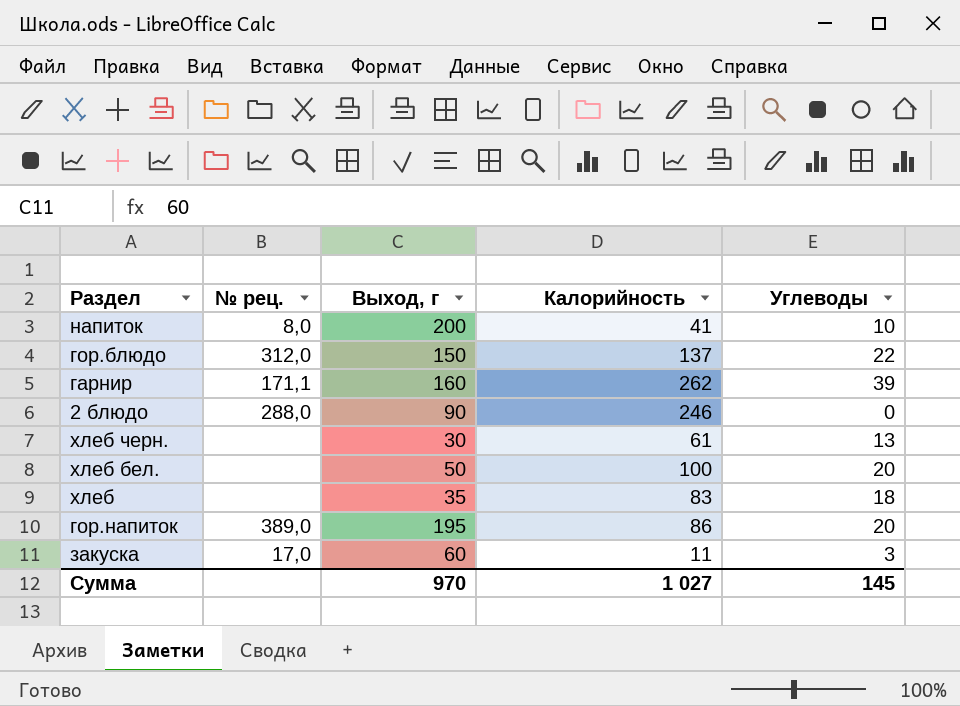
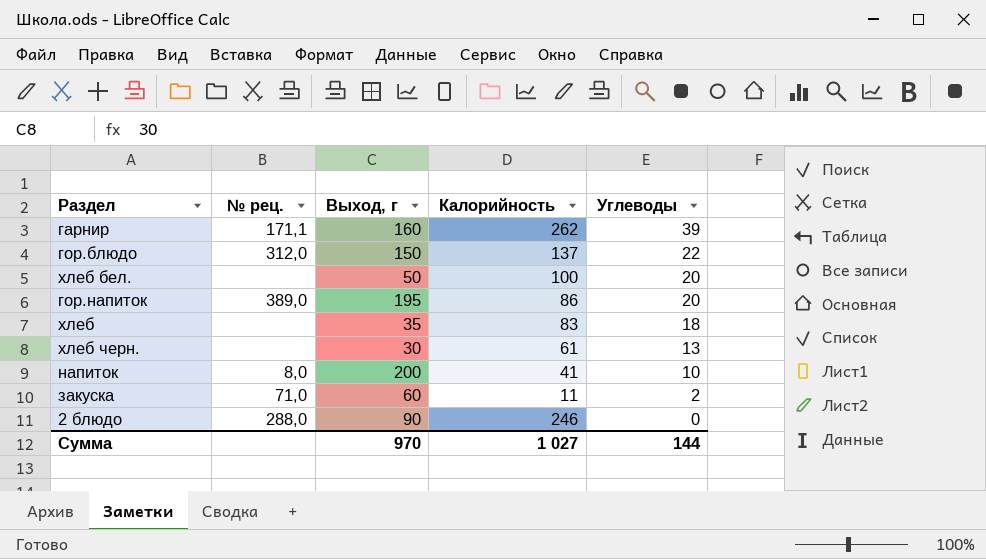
row order: none -> Углеводы descending
закуска | № рец.: 17,0 -> 71,0
закуска | Углеводы: 3 -> 2
Сумма | Углеводы: 145 -> 144

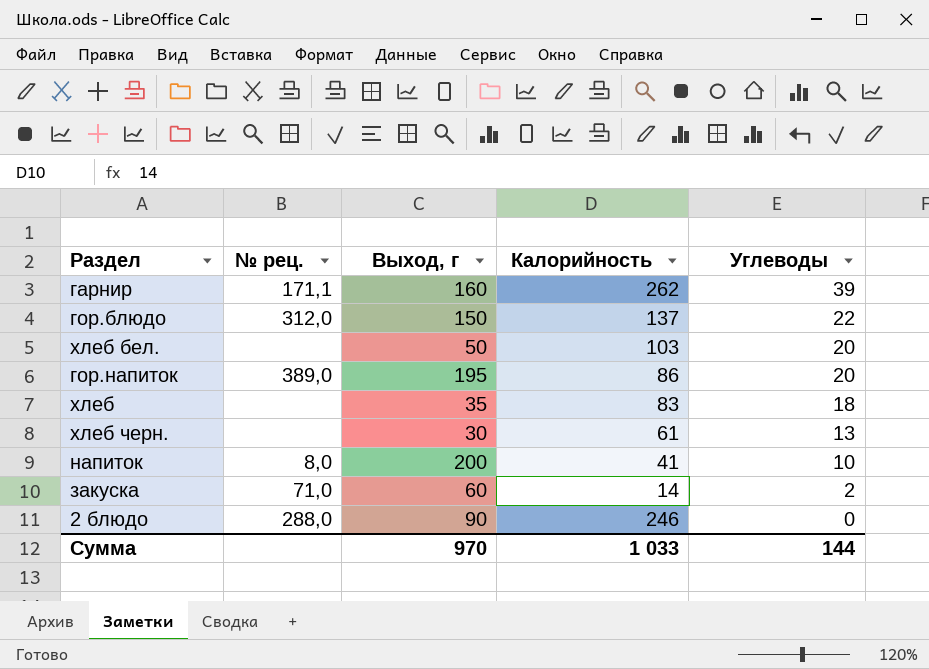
хлеб бел. | Калорийность: 100 -> 103
закуска | Калорийность: 11 -> 14
Сумма | Калорийность: 1 027 -> 1 033

